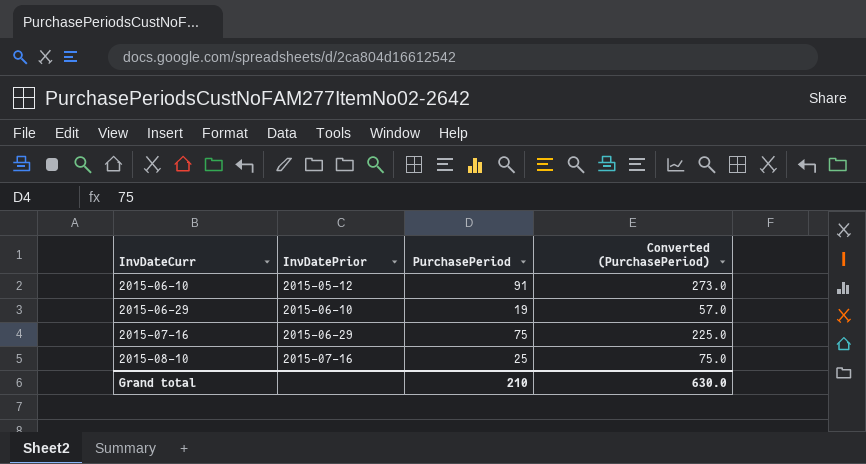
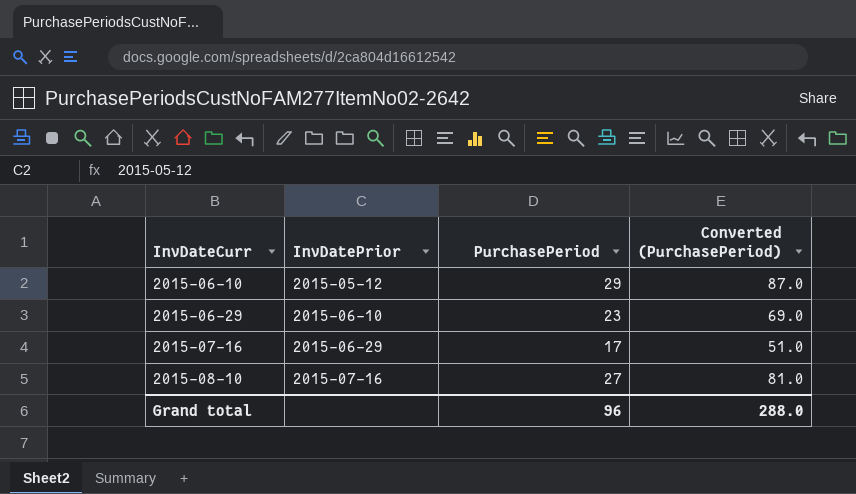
2015-06-10 | PurchasePeriod: 91 -> 29
2015-06-10 | Converted (PurchasePeriod): 273.0 -> 87.0
2015-06-29 | PurchasePeriod: 19 -> 23
2015-06-29 | Converted (PurchasePeriod): 57.0 -> 69.0
2015-07-16 | PurchasePeriod: 75 -> 17
2015-07-16 | Converted (PurchasePeriod): 225.0 -> 51.0
2015-08-10 | PurchasePeriod: 25 -> 27
2015-08-10 | Converted (PurchasePeriod): 75.0 -> 81.0
Grand total | PurchasePeriod: 210 -> 96
Grand total | Converted (PurchasePeriod): 630.0 -> 288.0

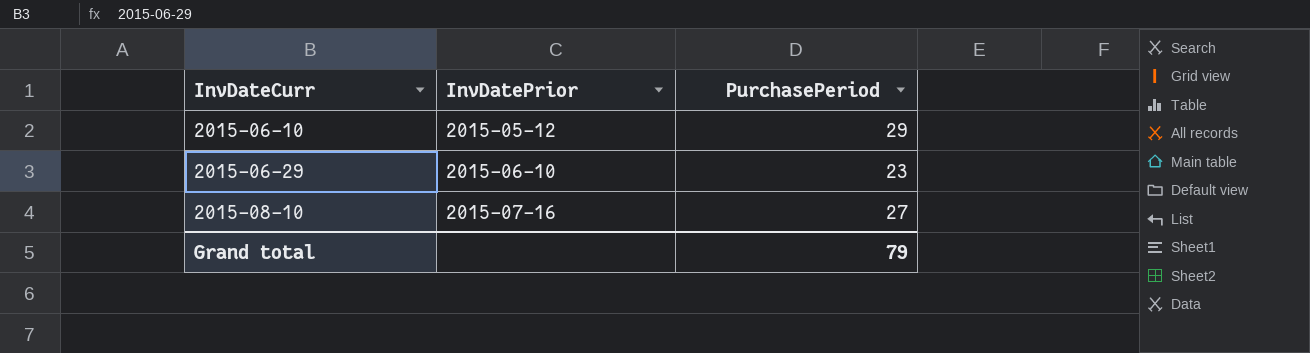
column Converted (PurchasePeriod) | formula: [PurchasePeriod] * 3 -> none
row 2015-07-16: 2015-06-29 | 17 | 51.0 -> none
Grand total | PurchasePeriod: 96 -> 79

